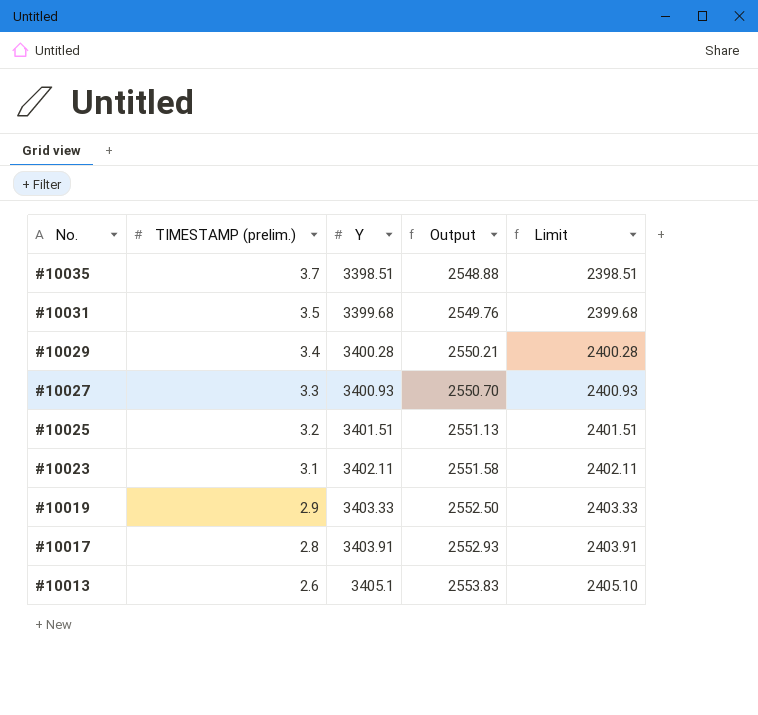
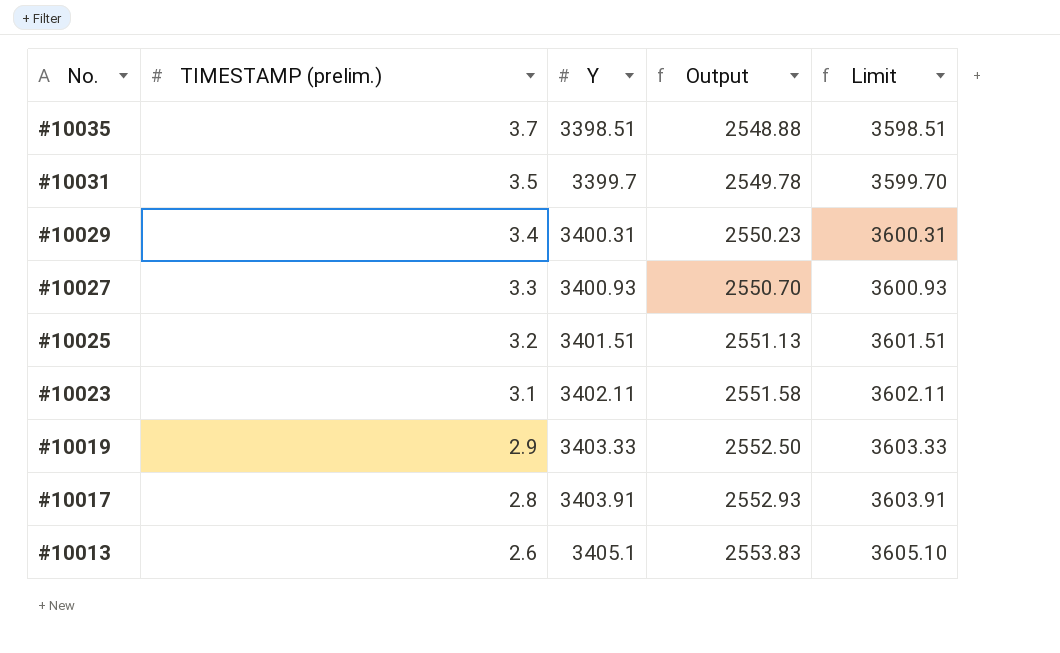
column Limit | formula: [Y] - 1000 -> [Y] + 200
#10031 | Y: 3399.68 -> 3399.7
#10031 | Output: 2549.76 -> 2549.78
#10029 | Y: 3400.28 -> 3400.31
#10029 | Output: 2550.21 -> 2550.23

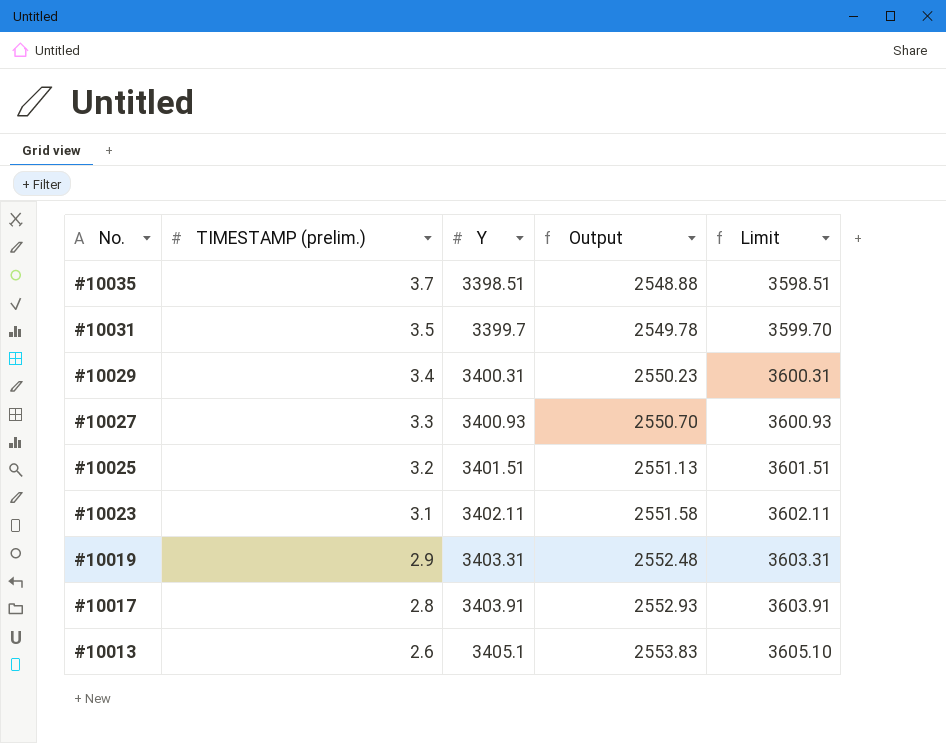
#10019 | Y: 3403.33 -> 3403.31
#10019 | Output: 2552.50 -> 2552.48
#10019 | Limit: 3603.33 -> 3603.31

